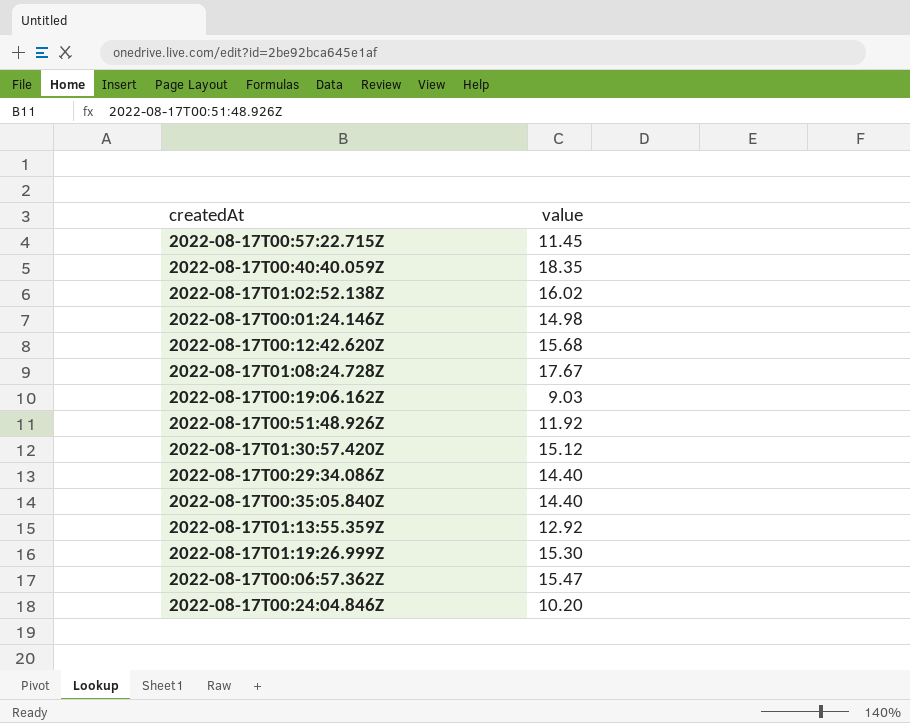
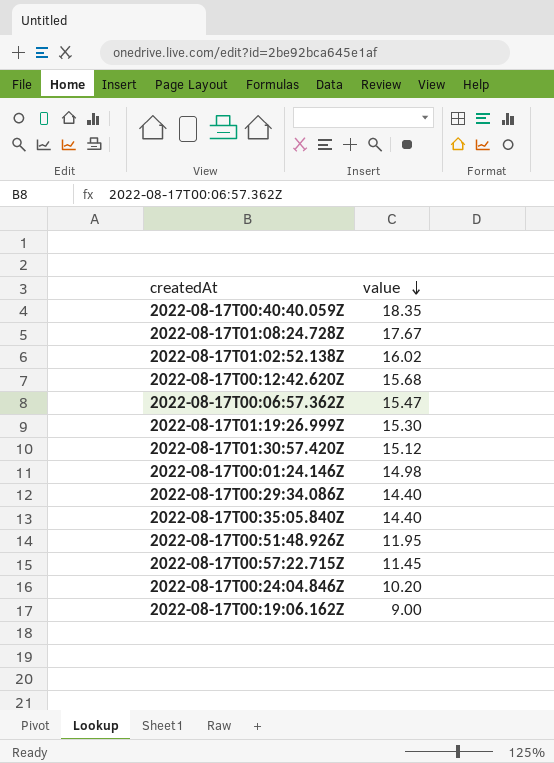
row order: none -> value descending
row 2022-08-17T01:13:55.359Z: 12.92 -> none
2022-08-17T00:51:48.926Z | value: 11.92 -> 11.95
2022-08-17T00:19:06.162Z | value: 9.03 -> 9.00

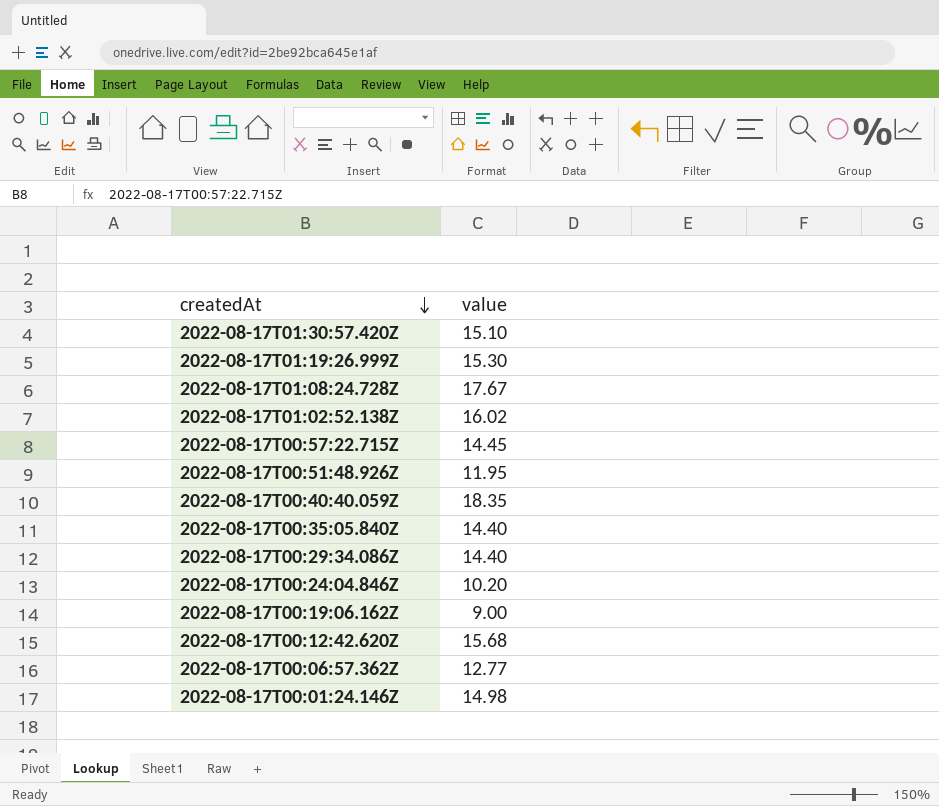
row order: value descending -> createdAt descending
2022-08-17T01:30:57.420Z | value: 15.12 -> 15.10
2022-08-17T00:57:22.715Z | value: 11.45 -> 14.45
2022-08-17T00:06:57.362Z | value: 15.47 -> 12.77

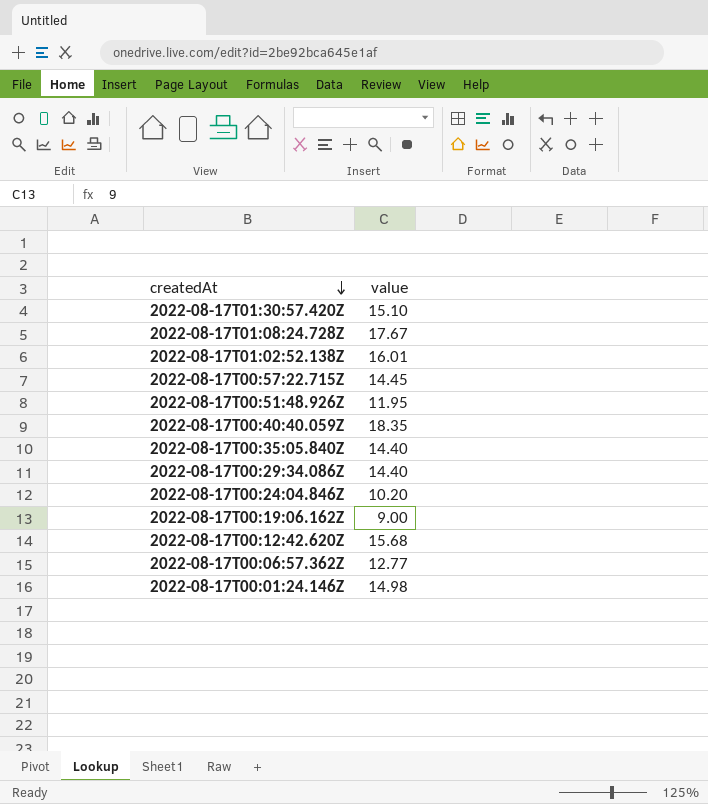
row 2022-08-17T01:19:26.999Z: 15.30 -> none
2022-08-17T01:02:52.138Z | value: 16.02 -> 16.01

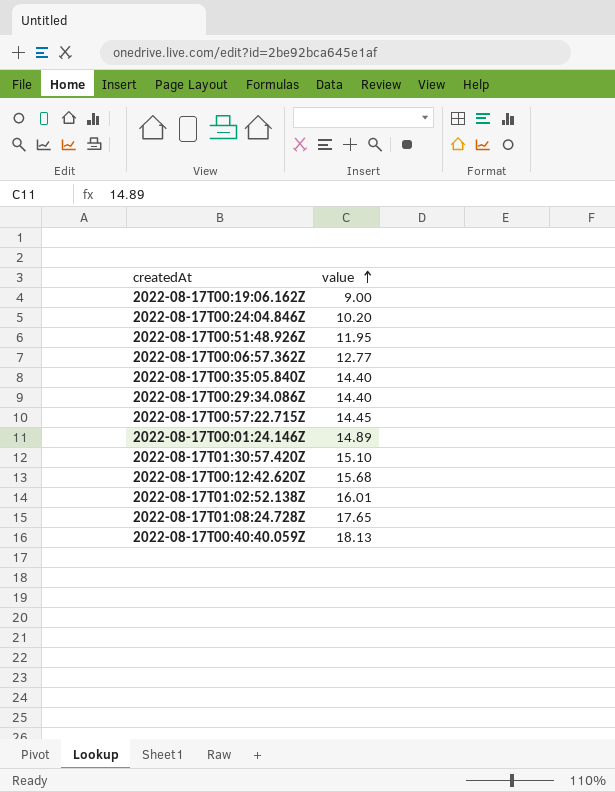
row order: createdAt descending -> value ascending
2022-08-17T00:01:24.146Z | value: 14.98 -> 14.89
2022-08-17T01:08:24.728Z | value: 17.67 -> 17.65
2022-08-17T00:40:40.059Z | value: 18.35 -> 18.13

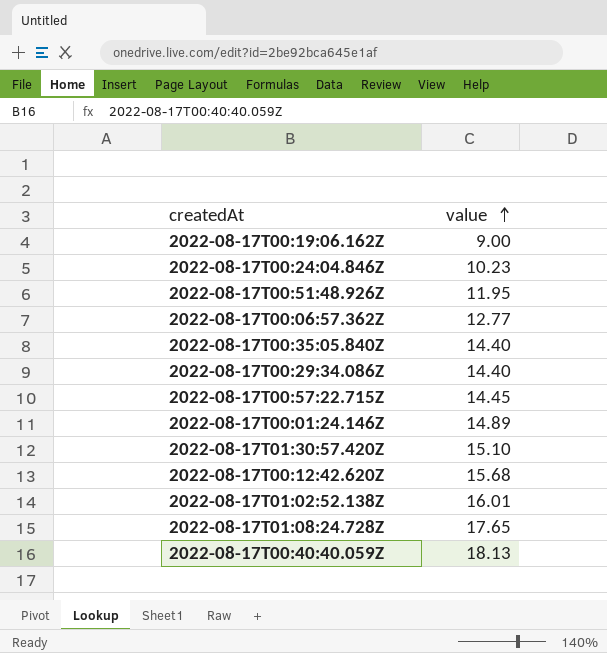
2022-08-17T00:24:04.846Z | value: 10.20 -> 10.23

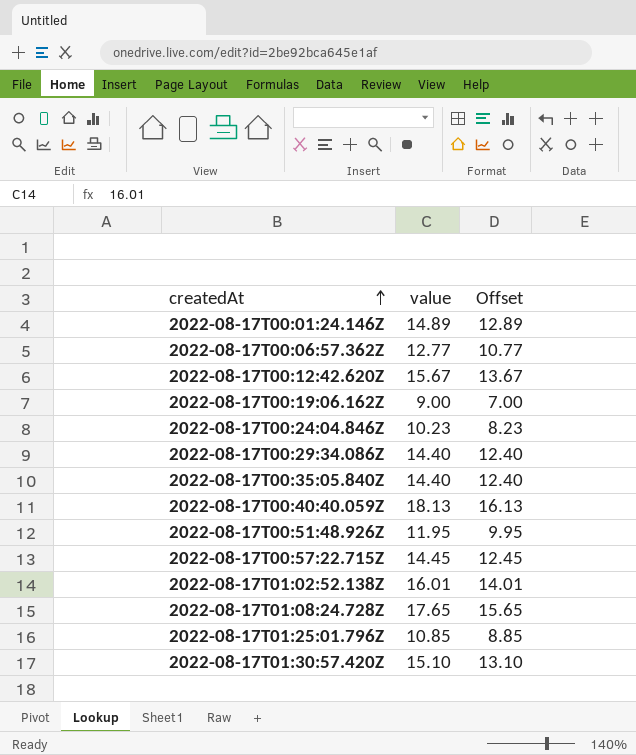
row order: value ascending -> createdAt ascending
column Offset | formula: none -> [value] - 2
2022-08-17T00:12:42.620Z | value: 15.68 -> 15.67
row 2022-08-17T01:25:01.796Z: none -> 10.85 | 8.85

